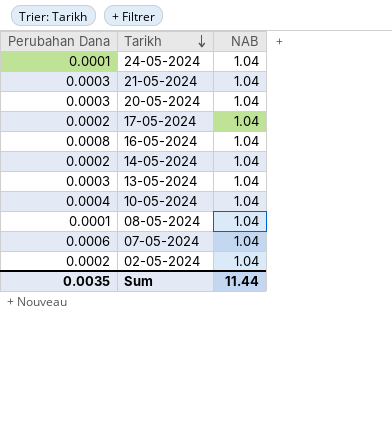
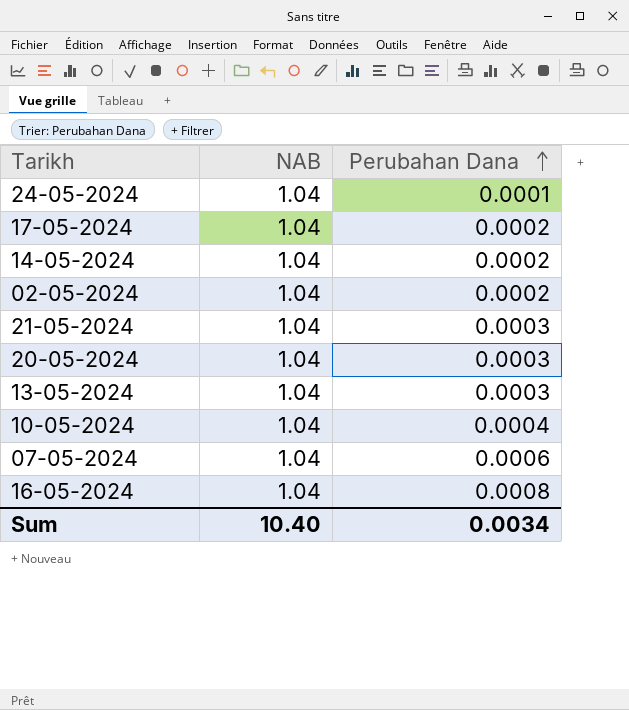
row order: Tarikh descending -> Perubahan Dana ascending
column Perubahan Dana | position: 1 -> 3
row 08-05-2024: 0.0001 | 1.04 -> none
Sum | NAB: 11.44 -> 10.40
Sum | Perubahan Dana: 0.0035 -> 0.0034

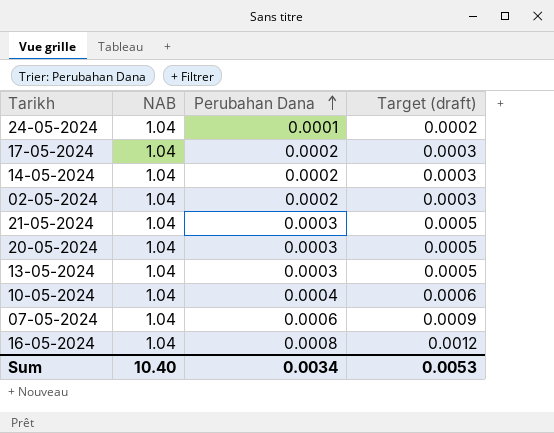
column Target (draft) | formula: none -> [Perubahan Dana] * 1.5

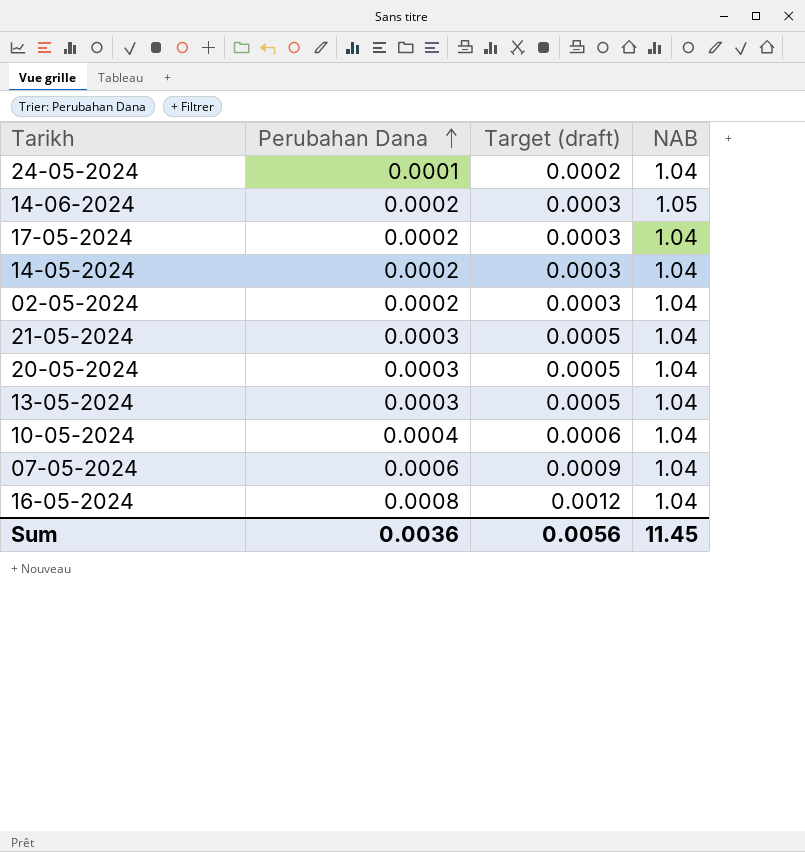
column NAB | position: 2 -> 4
row 14-06-2024: none -> 0.0002 | 0.0003 | 1.05
Sum | Perubahan Dana: 0.0034 -> 0.0036
Sum | Target (draft): 0.0053 -> 0.0056
Sum | NAB: 10.40 -> 11.45

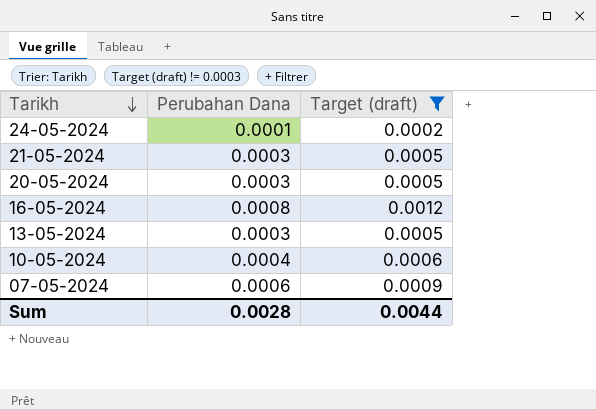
filter: none -> Target (draft) != 0.0003
row order: Perubahan Dana ascending -> Tarikh descending
column NAB | position: 4 -> none
Sum | Perubahan Dana: 0.0036 -> 0.0028
Sum | Target (draft): 0.0056 -> 0.0044

